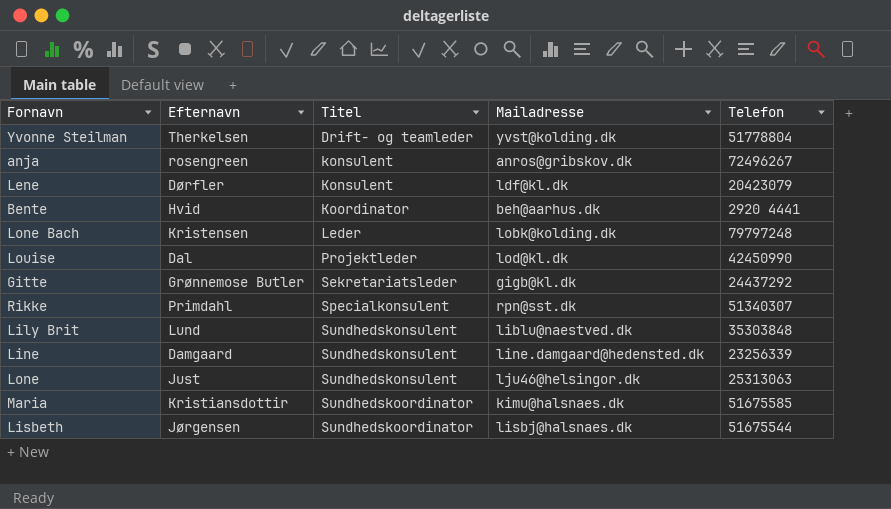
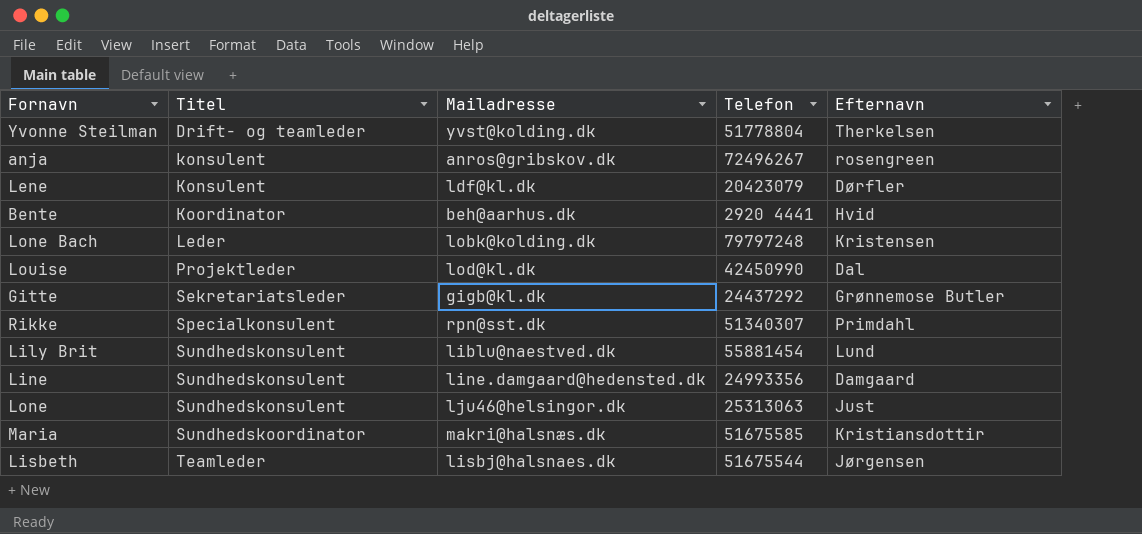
column Efternavn | position: 2 -> 5
Lily Brit | Telefon: 35303848 -> 55881454
Line | Telefon: 23256339 -> 24993356
Maria | Mailadresse: kimu@halsnaes.dk -> makri@halsnæs.dk
Lisbeth | Titel: Sundhedskoordinator -> Teamleder

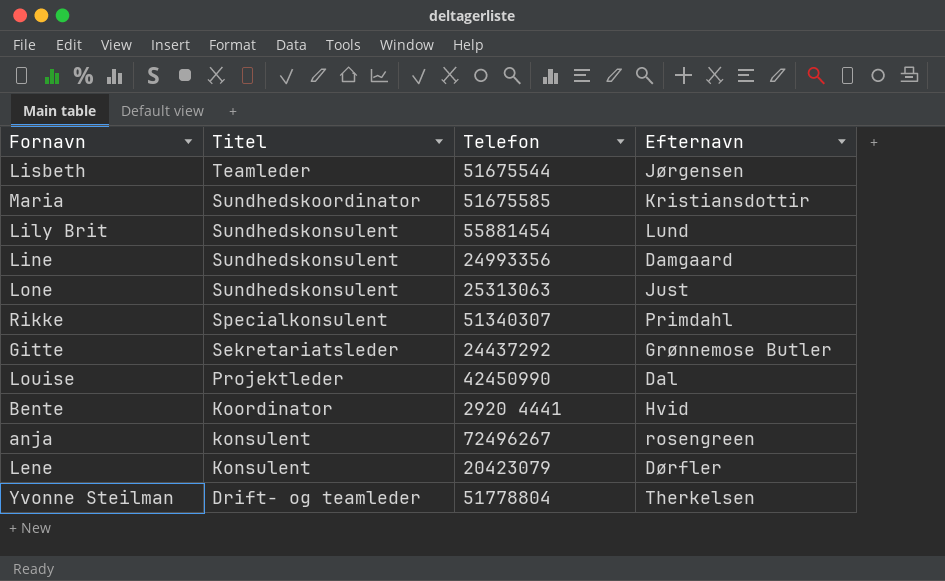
row order: Titel ascending -> Titel descending
column Mailadresse | position: 3 -> none
row Lone Bach: Leder | lobk@kolding.dk | 79797248 | Kristensen -> none

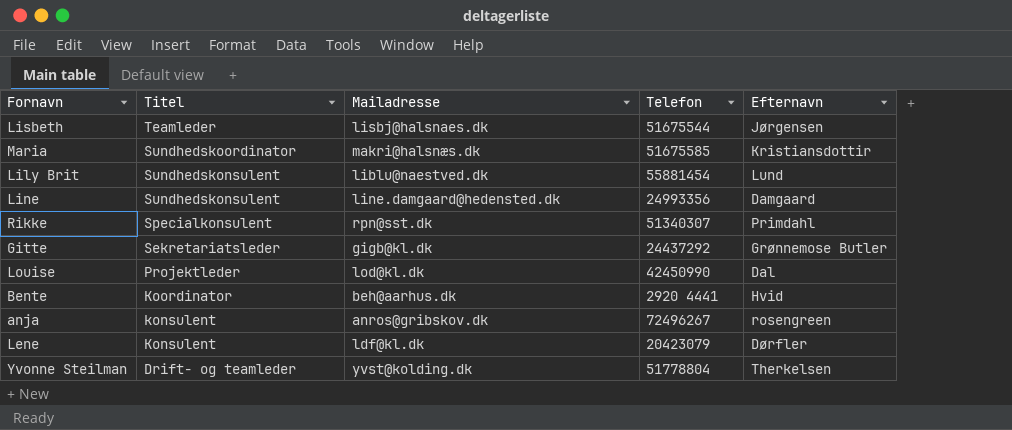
column Mailadresse | position: none -> 3
row Lone: Sundhedskonsulent | 25313063 | Just -> none

